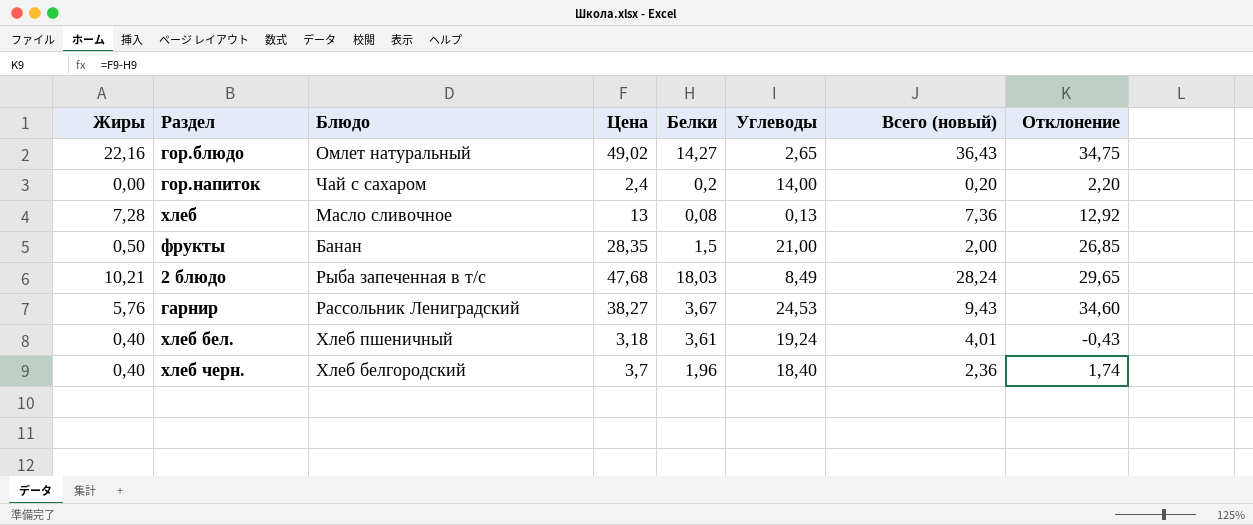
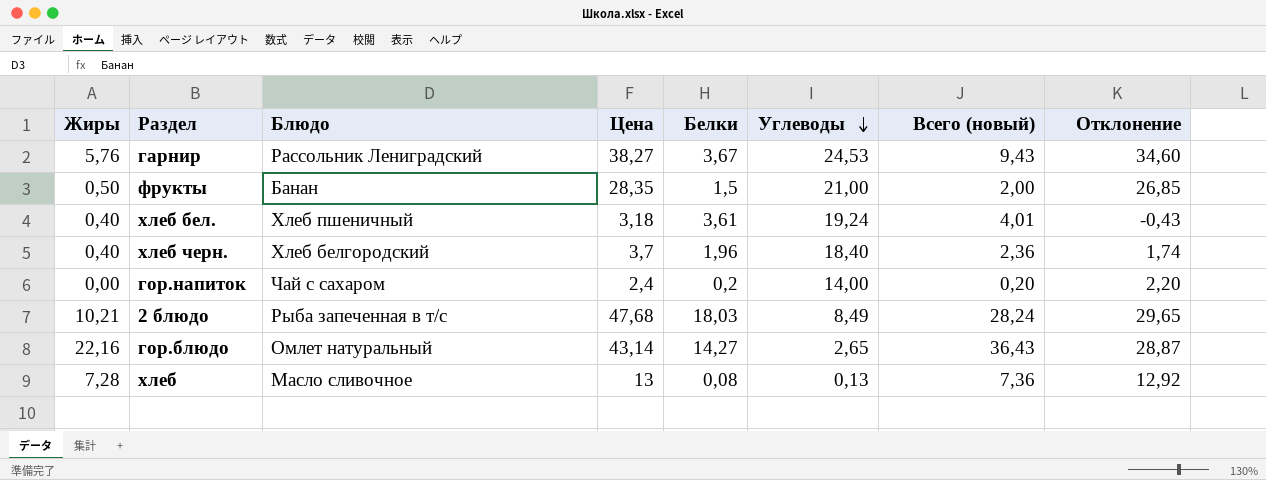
row order: none -> Углеводы descending
гор.блюдо | Цена: 49,02 -> 43,14
гор.блюдо | Отклонение: 34,75 -> 28,87

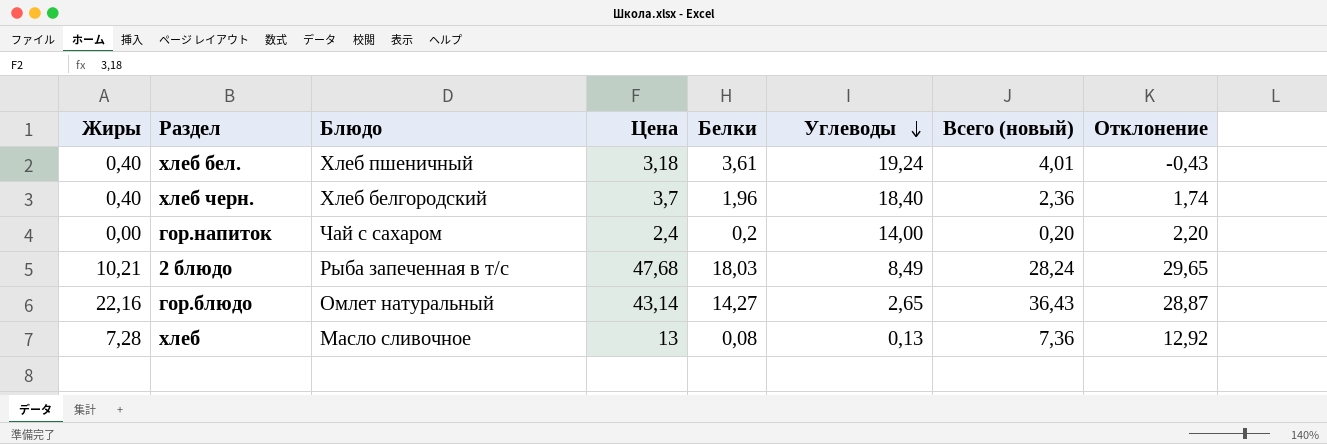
row гарнир: 5,76 | Рассольник Лениградский | 38,27 | 3,67 | 24,53 | 9,43 | 34,60 -> none
row фрукты: 0,50 | Банан | 28,35 | 1,5 | 21,00 | 2,00 | 26,85 -> none

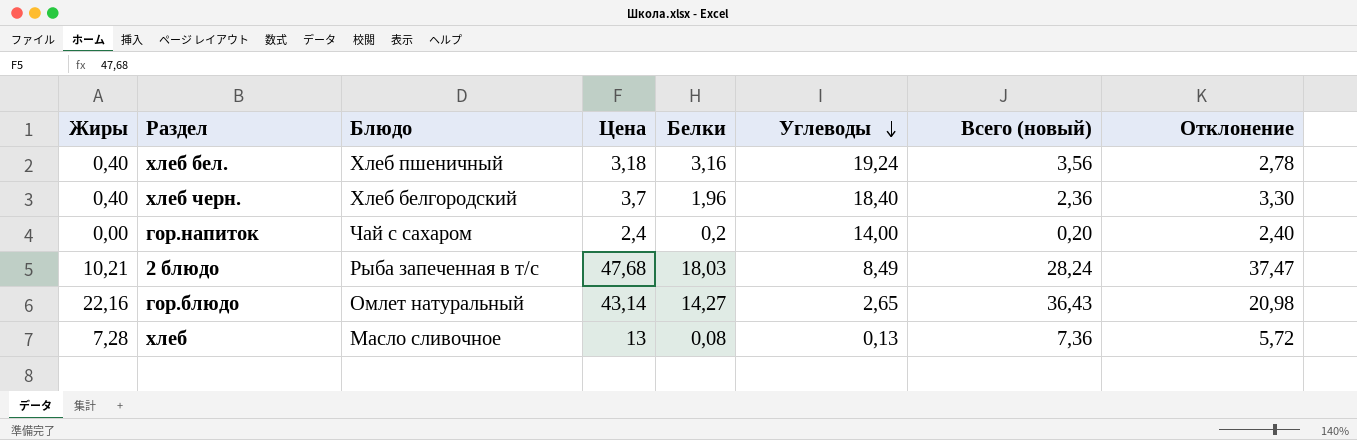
column Отклонение | formula: [Цена] - [Белки] -> [Цена] - [Жиры]
хлеб бел. | Белки: 3,61 -> 3,16
хлеб бел. | Всего (новый): 4,01 -> 3,56

